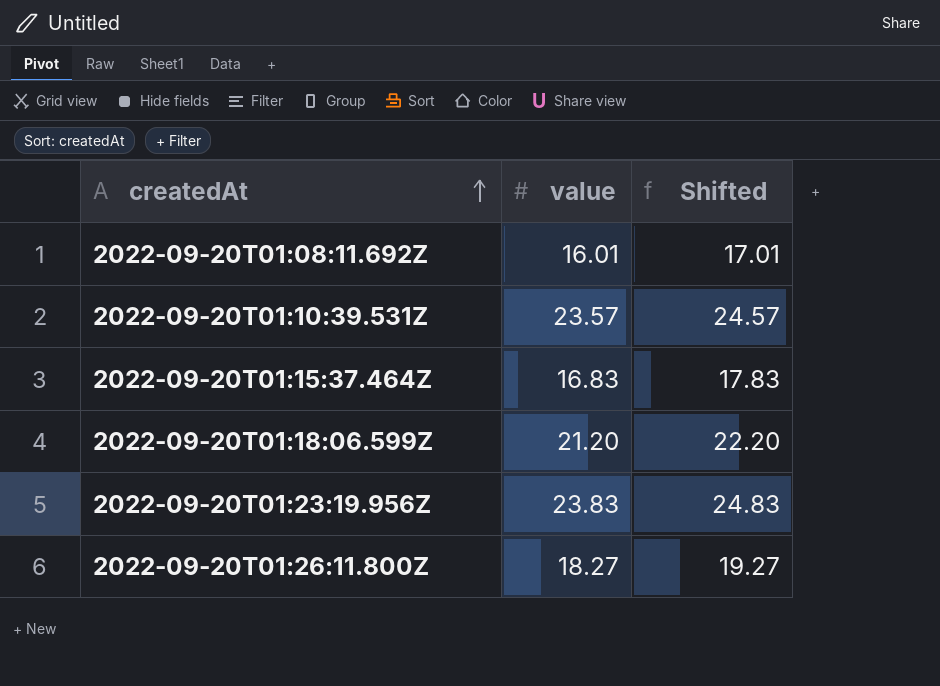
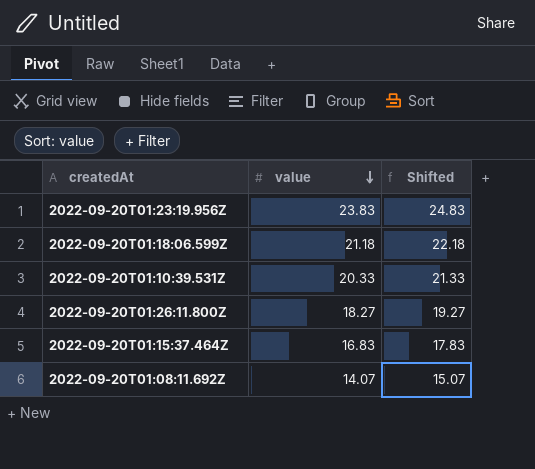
row order: createdAt ascending -> value descending
2022-09-20T01:18:06.599Z | value: 21.20 -> 21.18
2022-09-20T01:18:06.599Z | Shifted: 22.20 -> 22.18
2022-09-20T01:10:39.531Z | value: 23.57 -> 20.33
2022-09-20T01:10:39.531Z | Shifted: 24.57 -> 21.33
2022-09-20T01:08:11.692Z | value: 16.01 -> 14.07
2022-09-20T01:08:11.692Z | Shifted: 17.01 -> 15.07

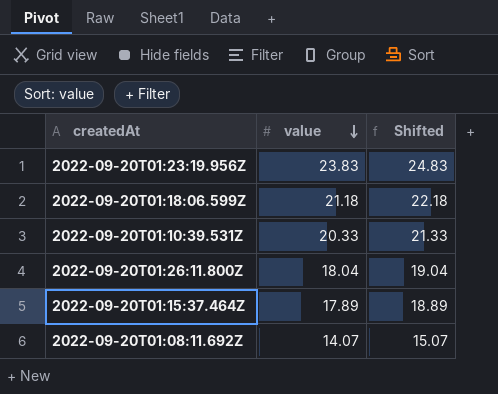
2022-09-20T01:26:11.800Z | value: 18.27 -> 18.04
2022-09-20T01:26:11.800Z | Shifted: 19.27 -> 19.04
2022-09-20T01:15:37.464Z | value: 16.83 -> 17.89
2022-09-20T01:15:37.464Z | Shifted: 17.83 -> 18.89

